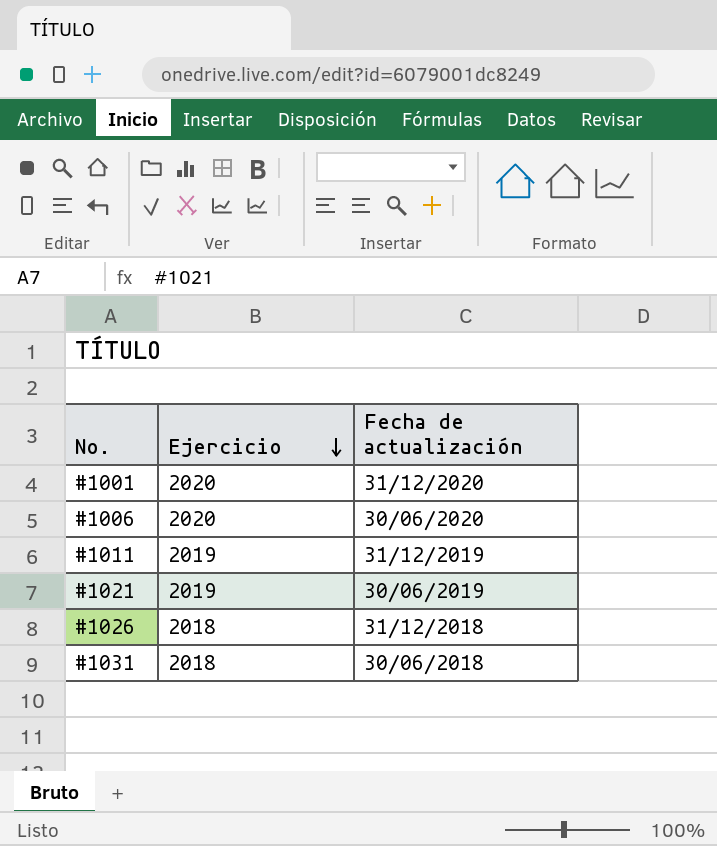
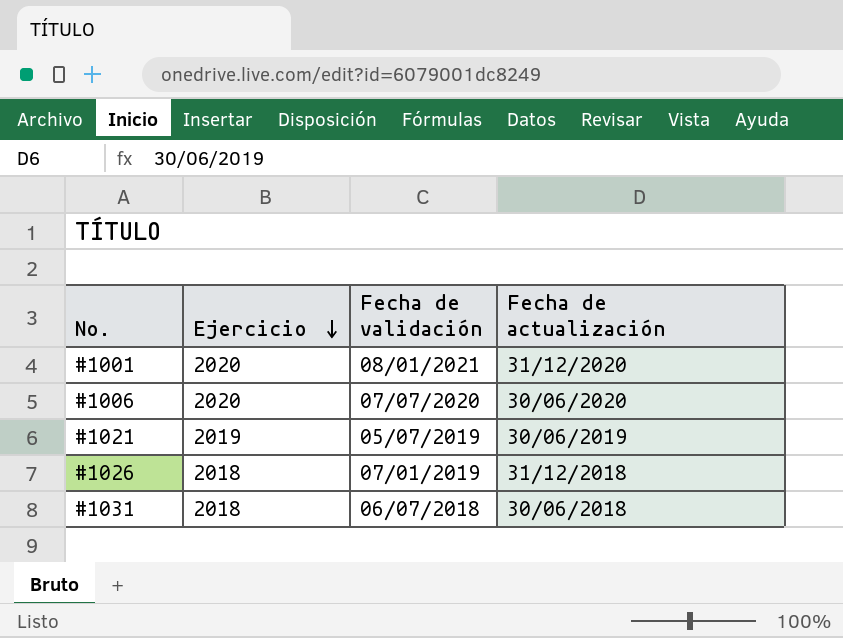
column Fecha de validación | position: none -> 3
row #1011: 2019 | 31/12/2019 -> none

